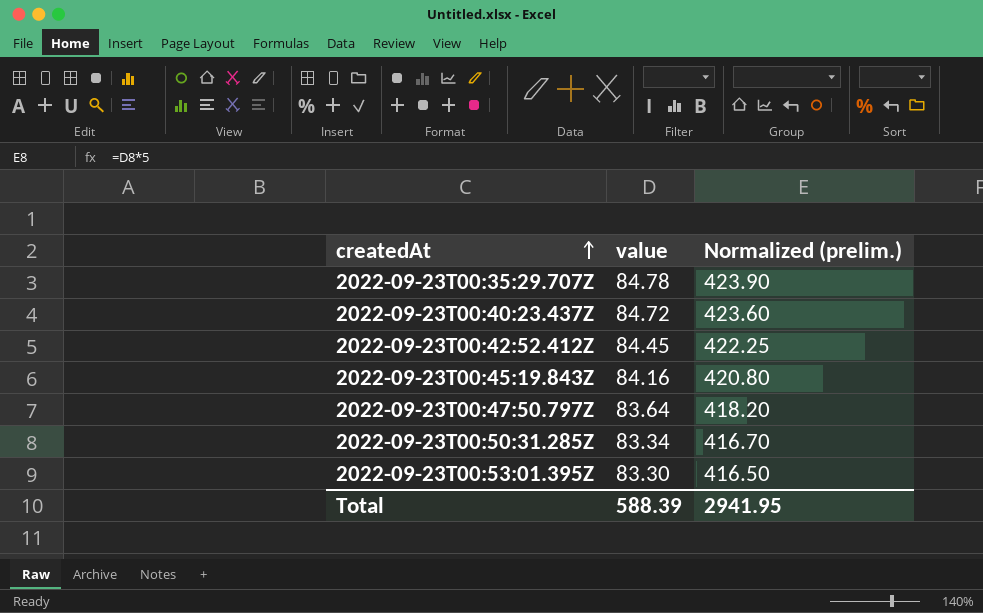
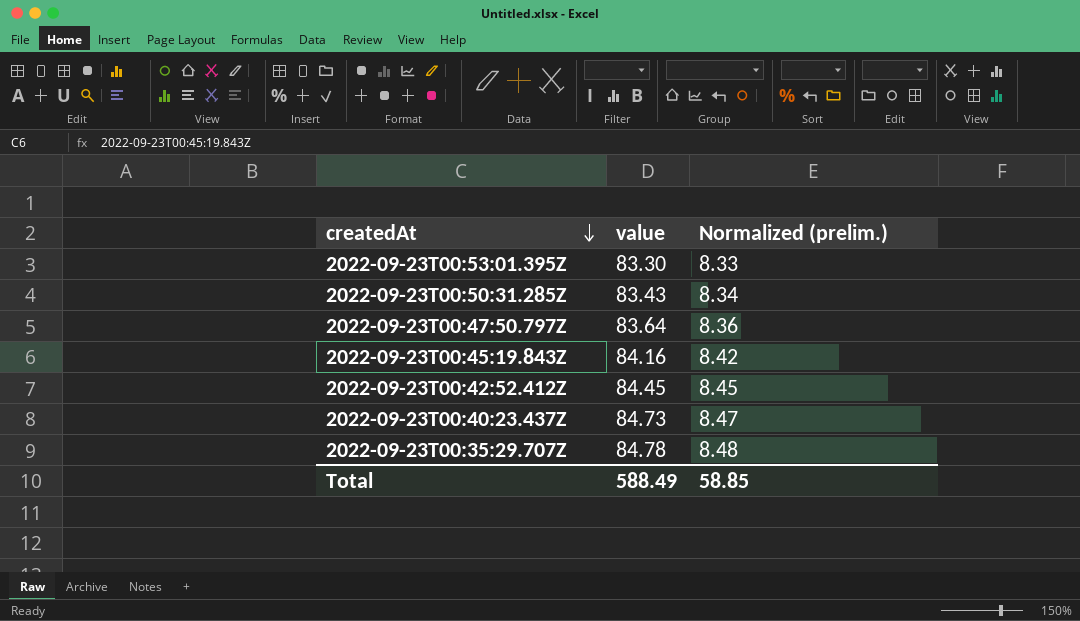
row order: createdAt ascending -> createdAt descending
column Normalized (prelim.) | formula: [value] * 5 -> [value] * 0.1
2022-09-23T00:50:31.285Z | value: 83.34 -> 83.43
2022-09-23T00:40:23.437Z | value: 84.72 -> 84.73
Total | value: 588.39 -> 588.49
Total | Normalized (prelim.): 2941.95 -> 58.85

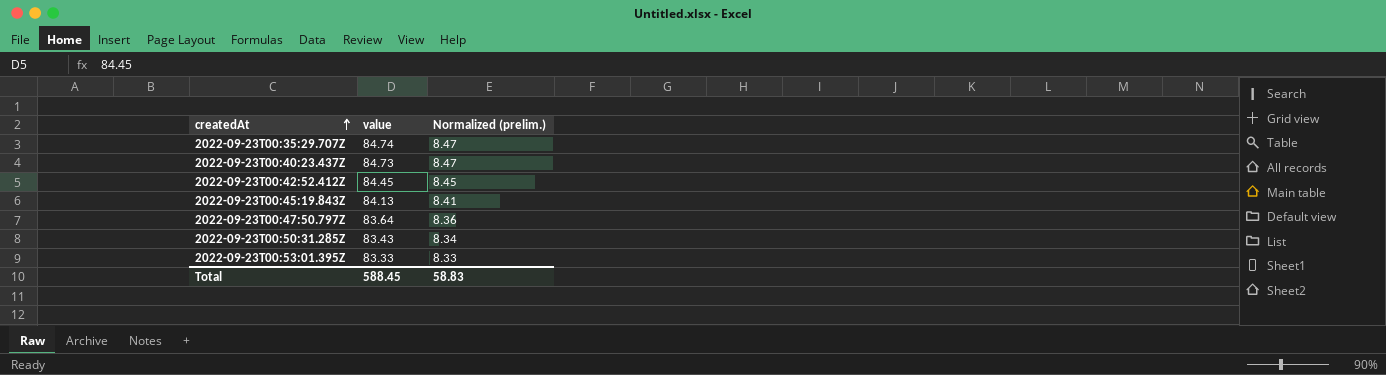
row order: createdAt descending -> createdAt ascending
2022-09-23T00:35:29.707Z | value: 84.78 -> 84.74
2022-09-23T00:35:29.707Z | Normalized (prelim.): 8.48 -> 8.47
2022-09-23T00:45:19.843Z | value: 84.16 -> 84.13
2022-09-23T00:45:19.843Z | Normalized (prelim.): 8.42 -> 8.41
2022-09-23T00:53:01.395Z | value: 83.30 -> 83.33
Total | value: 588.49 -> 588.45
Total | Normalized (prelim.): 58.85 -> 58.83

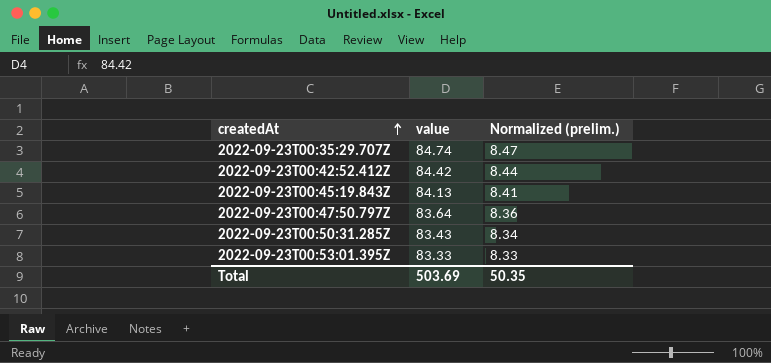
row 2022-09-23T00:40:23.437Z: 84.73 | 8.47 -> none
2022-09-23T00:42:52.412Z | value: 84.45 -> 84.42
2022-09-23T00:42:52.412Z | Normalized (prelim.): 8.45 -> 8.44
Total | value: 588.45 -> 503.69
Total | Normalized (prelim.): 58.83 -> 50.35

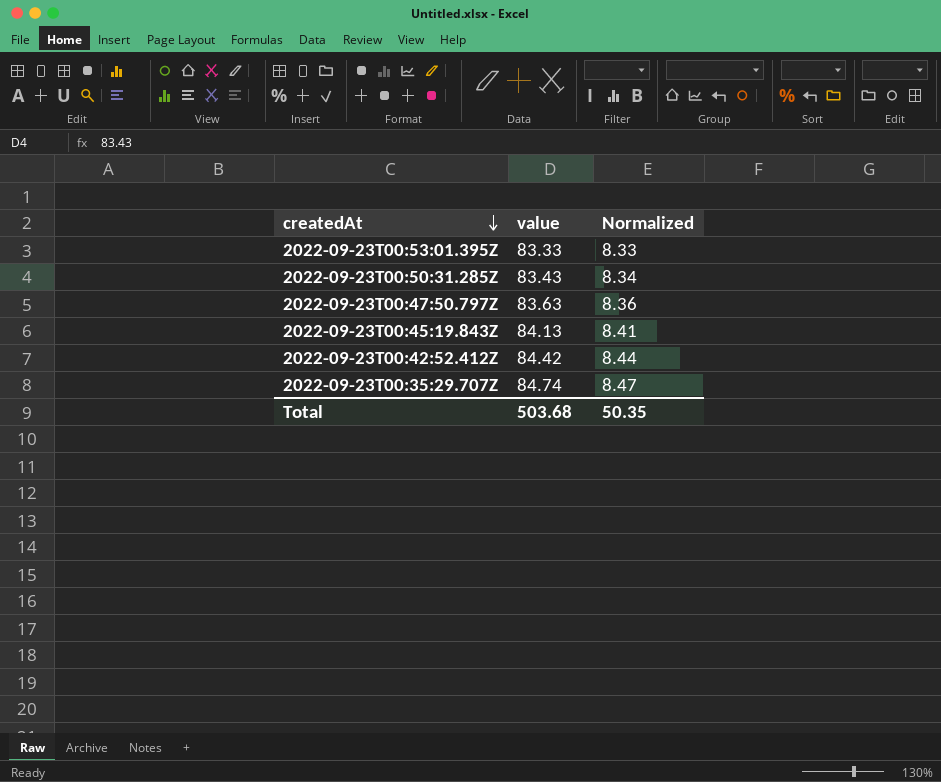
row order: createdAt ascending -> createdAt descending
column name: Normalized (prelim.) -> Normalized
2022-09-23T00:47:50.797Z | value: 83.64 -> 83.63
Total | value: 503.69 -> 503.68

